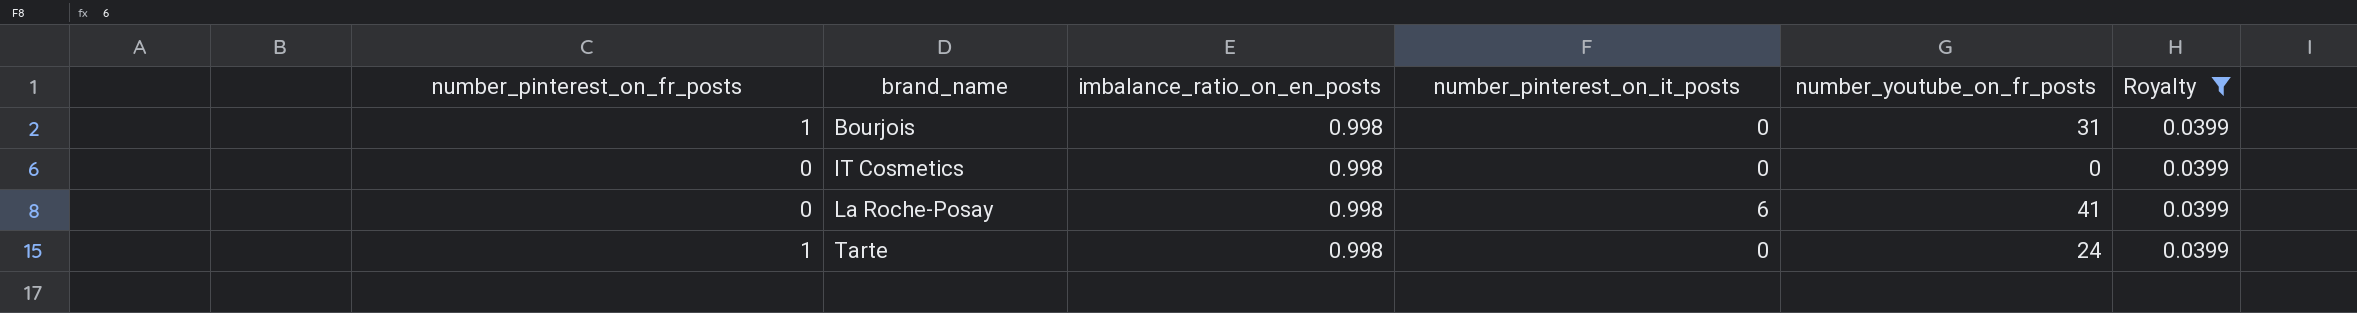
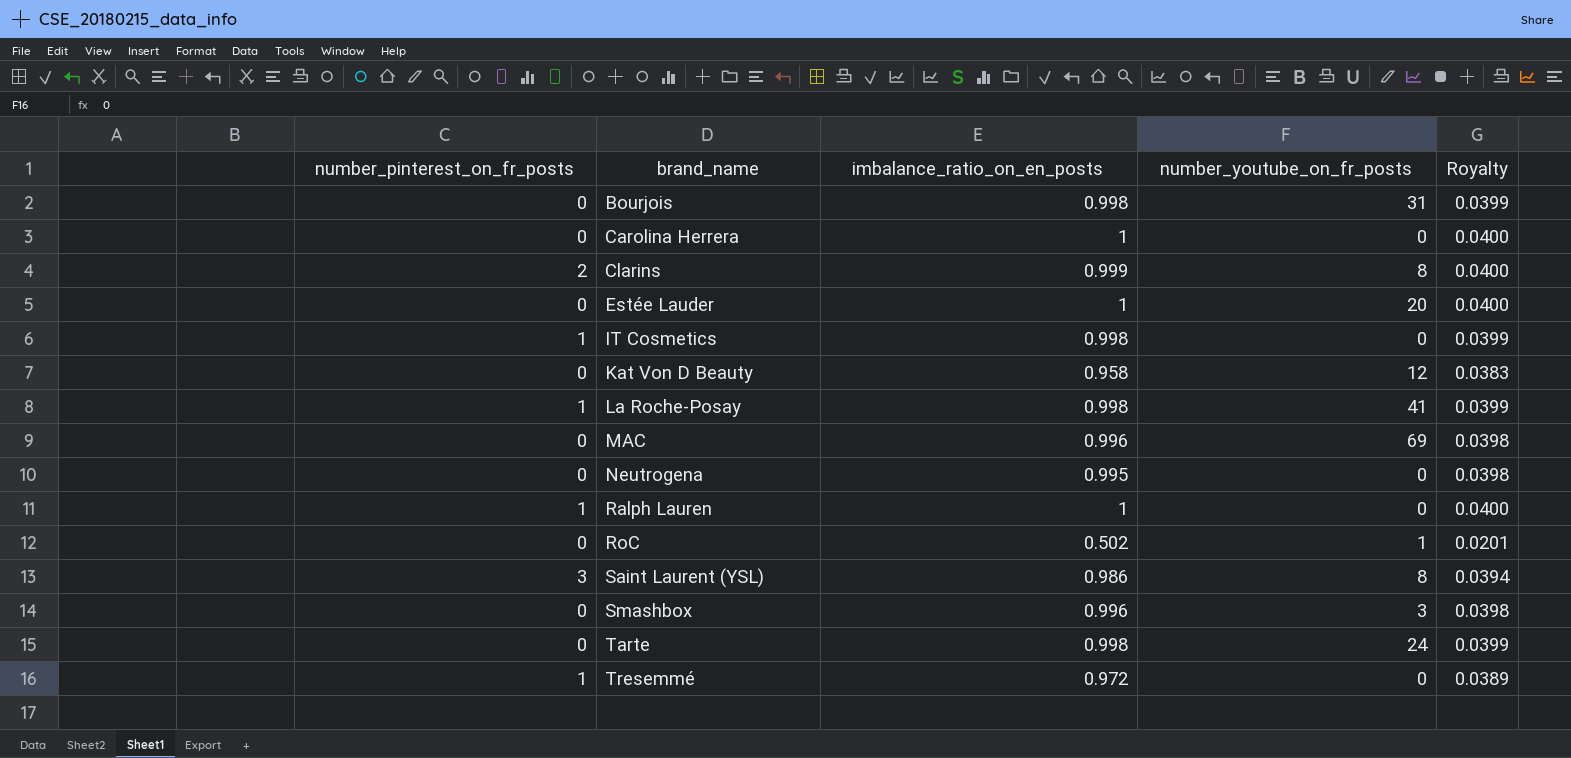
filter: Royalty = 0.0399 -> none
column number_pinterest_on_it_posts | position: 4 -> none
Bourjois | number_pinterest_on_fr_posts: 1 -> 0
IT Cosmetics | number_pinterest_on_fr_posts: 0 -> 1
La Roche-Posay | number_pinterest_on_fr_posts: 0 -> 1
Tarte | number_pinterest_on_fr_posts: 1 -> 0

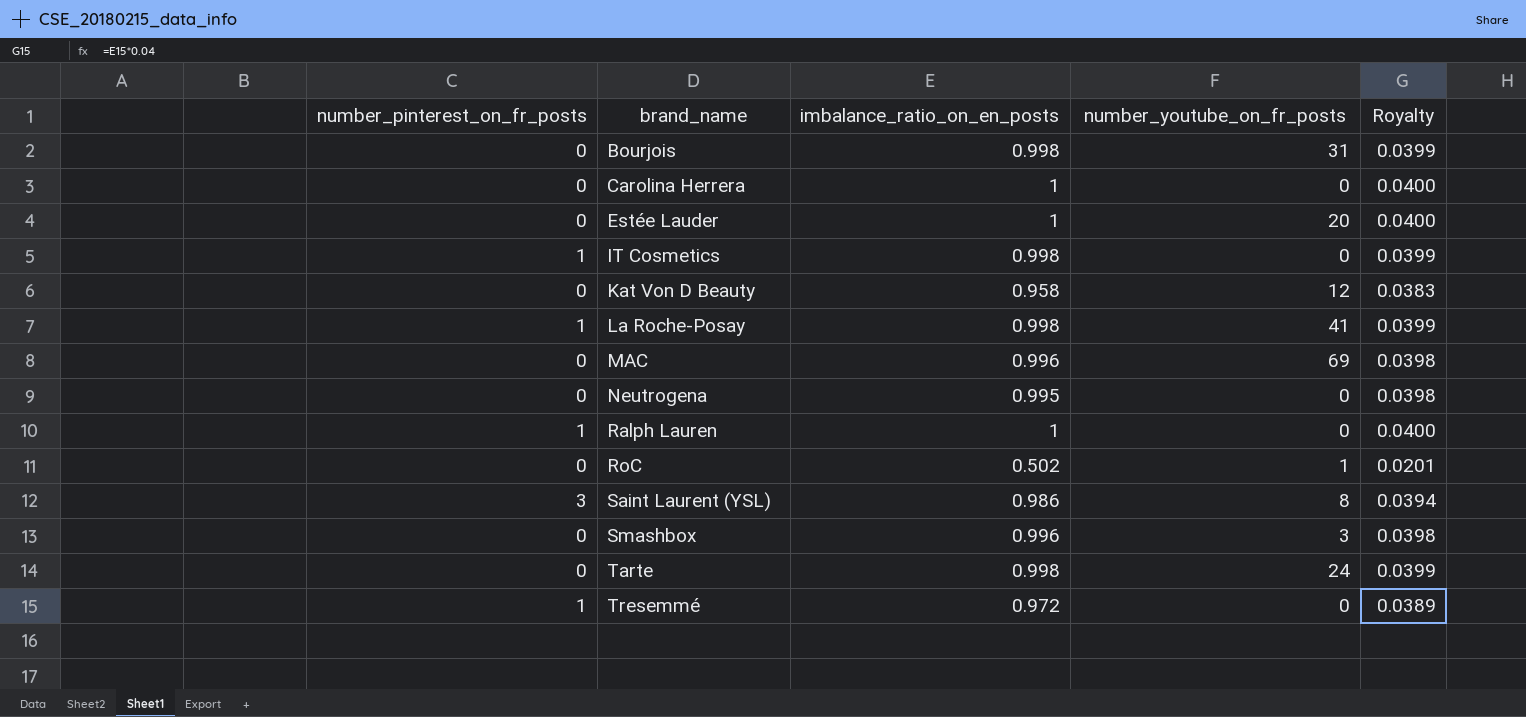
row Clarins: 2 | 0.999 | 8 | 0.0400 -> none

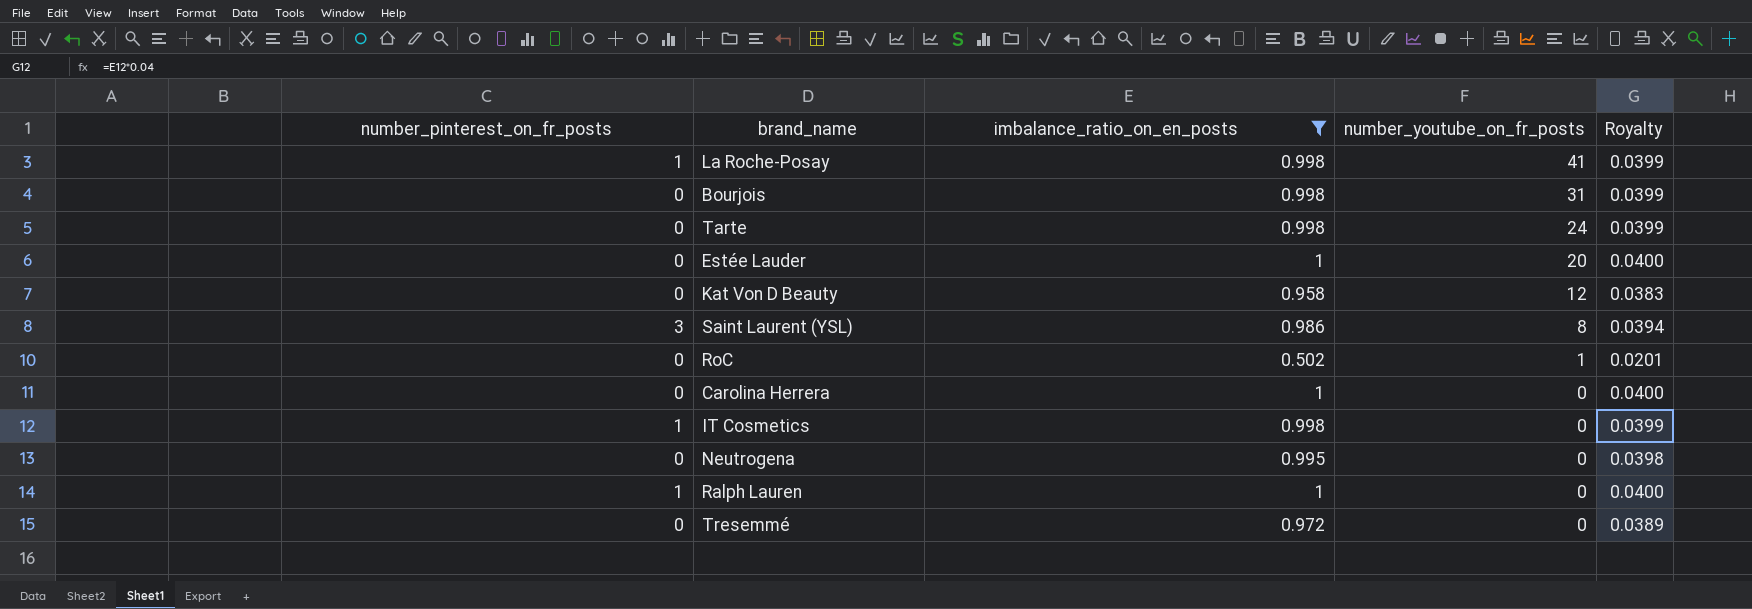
filter: none -> imbalance_ratio_on_en_posts != 0.996
row order: brand_name ascending -> number_youtube_on_fr_posts descending
Tresemmé | number_pinterest_on_fr_posts: 1 -> 0

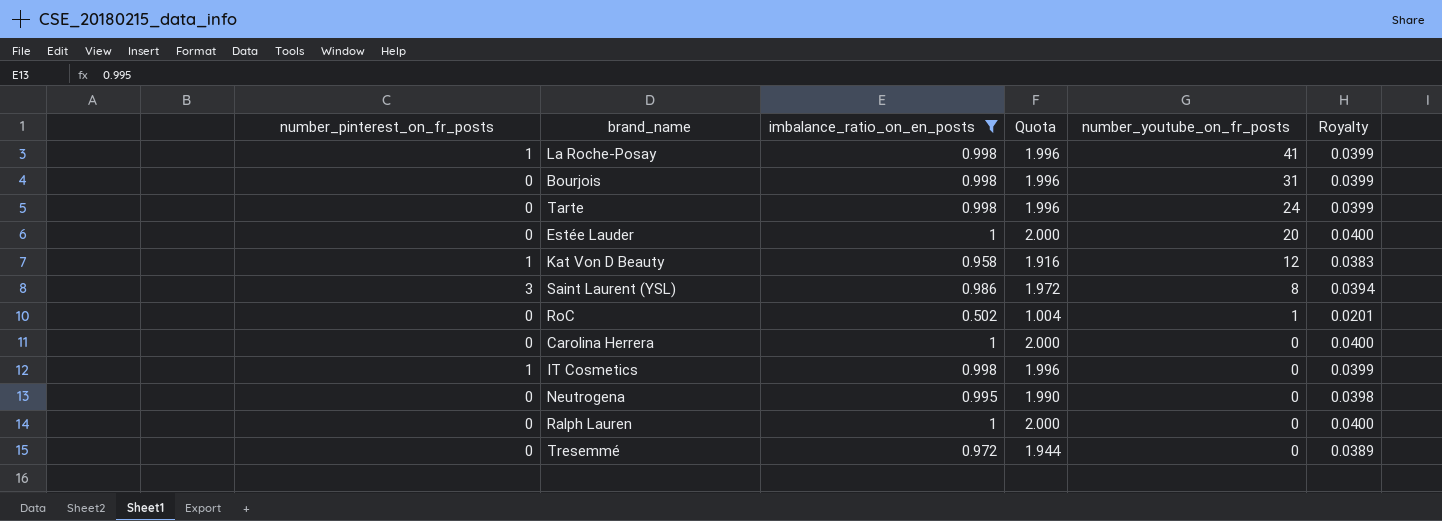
column Quota | formula: none -> [imbalance_ratio_on_en_posts] * 2
Kat Von D Beauty | number_pinterest_on_fr_posts: 0 -> 1
Ralph Lauren | number_pinterest_on_fr_posts: 1 -> 0

